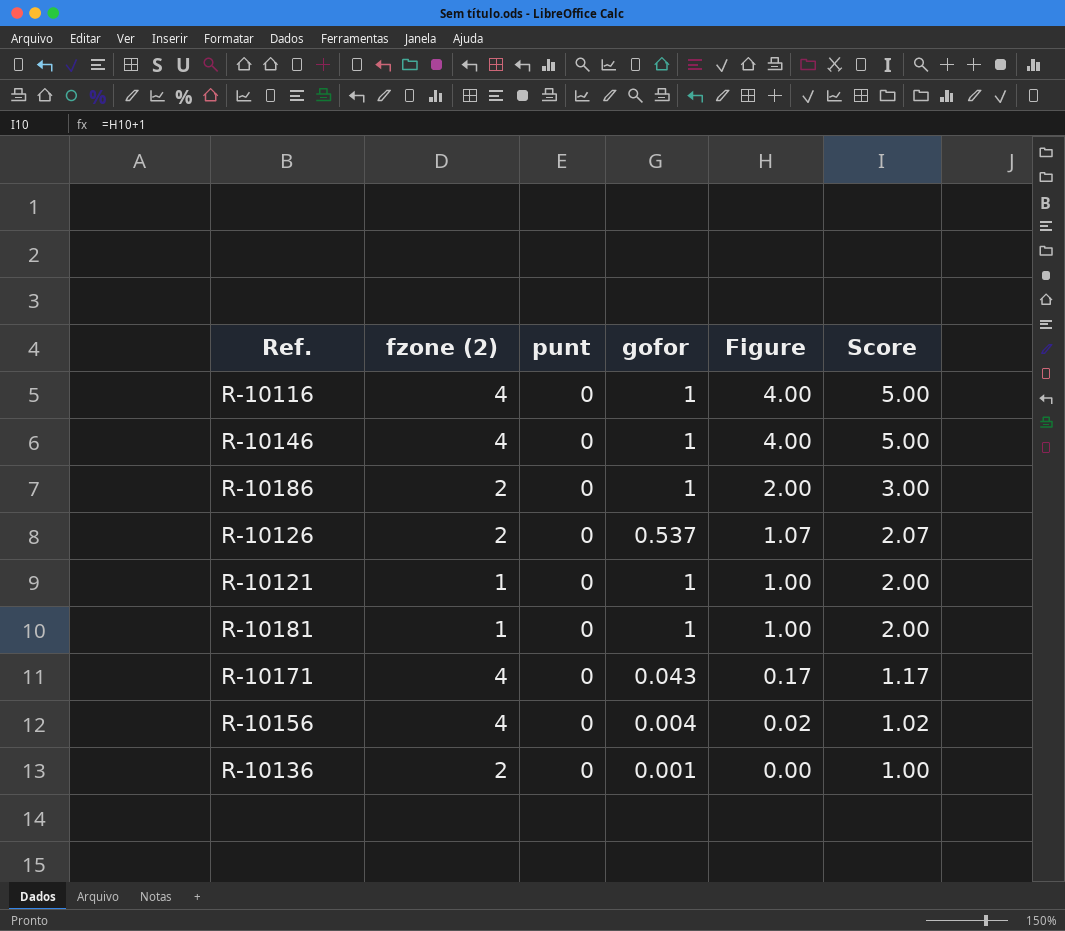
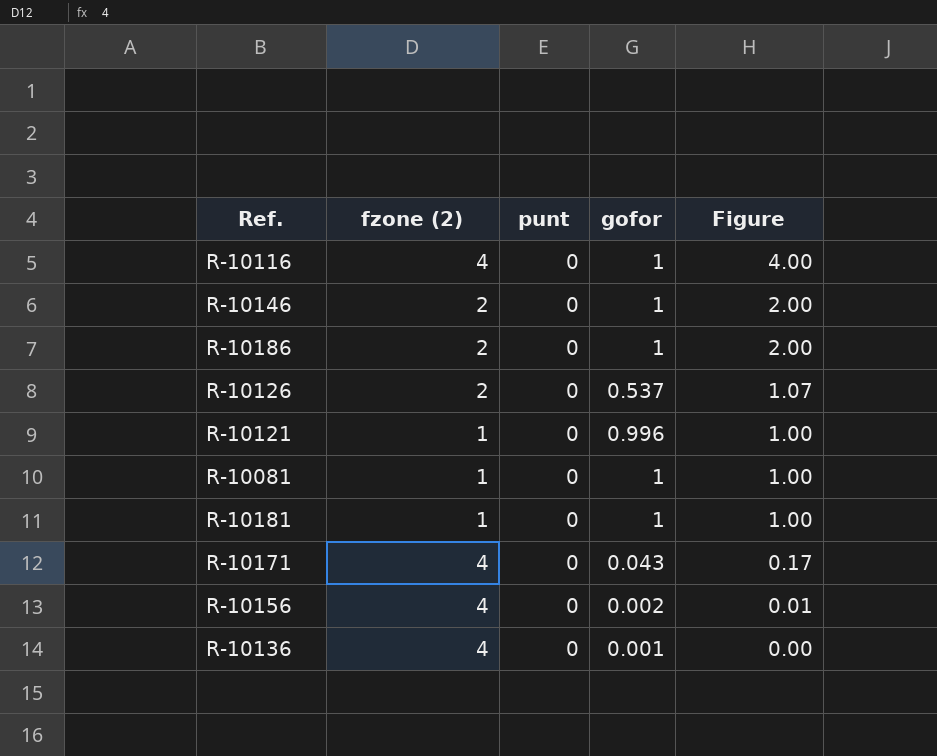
column Score | formula: [Figure] + 1 -> none
R-10146 | fzone (2): 4 -> 2
R-10146 | Figure: 4.00 -> 2.00
R-10121 | gofor: 1 -> 0.996
row R-10081: none -> 1 | 0 | 1 | 1.00
R-10156 | gofor: 0.004 -> 0.002
R-10156 | Figure: 0.02 -> 0.01
R-10136 | fzone (2): 2 -> 4

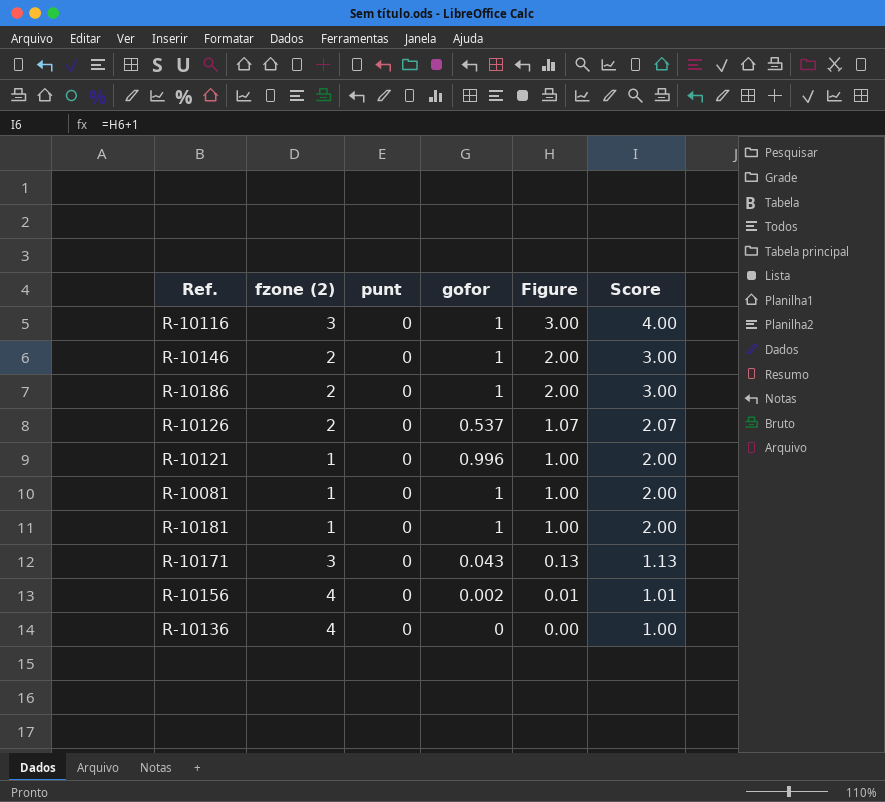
column Score | formula: none -> [Figure] + 1
R-10116 | fzone (2): 4 -> 3
R-10116 | Figure: 4.00 -> 3.00
R-10171 | fzone (2): 4 -> 3
R-10171 | Figure: 0.17 -> 0.13
R-10136 | gofor: 0.001 -> 0

